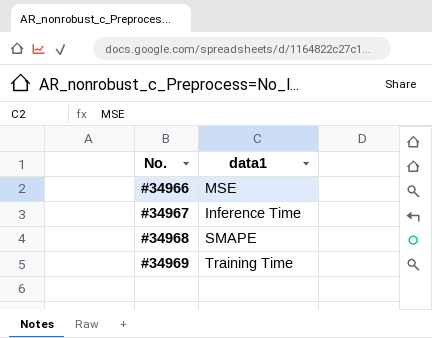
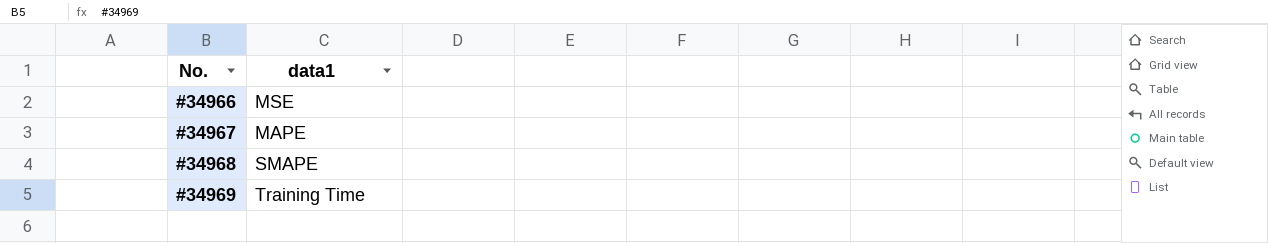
#34967 | data1: Inference Time -> MAPE

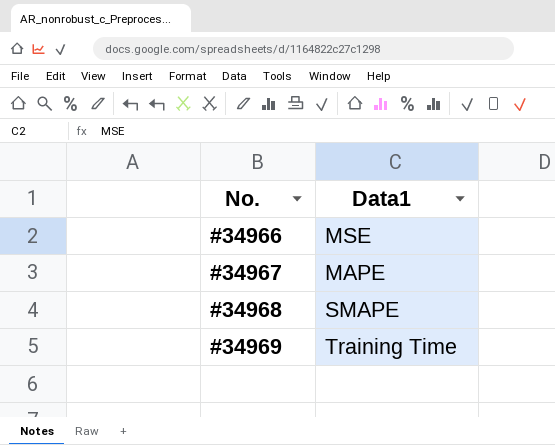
column name: data1 -> Data1

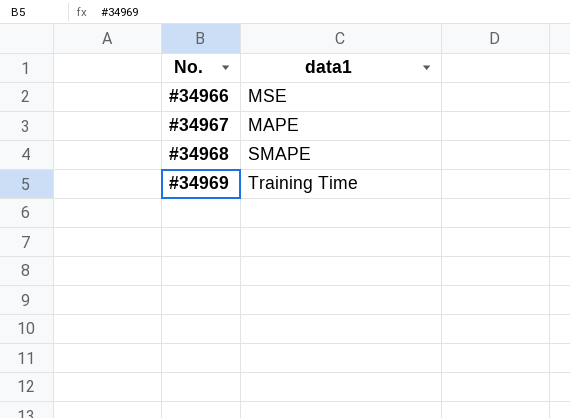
column name: Data1 -> data1

